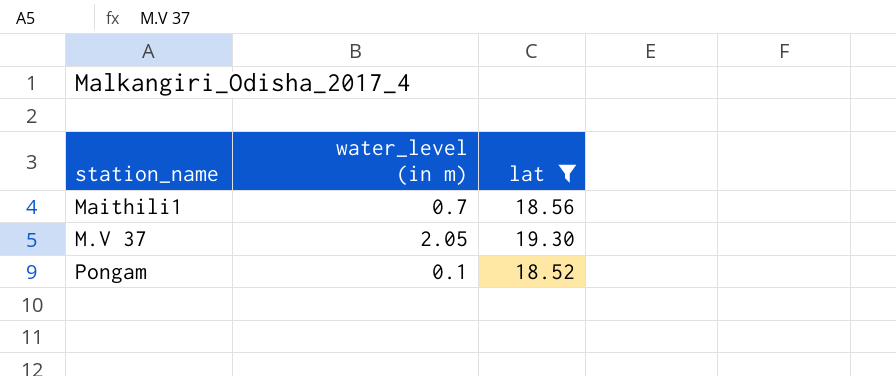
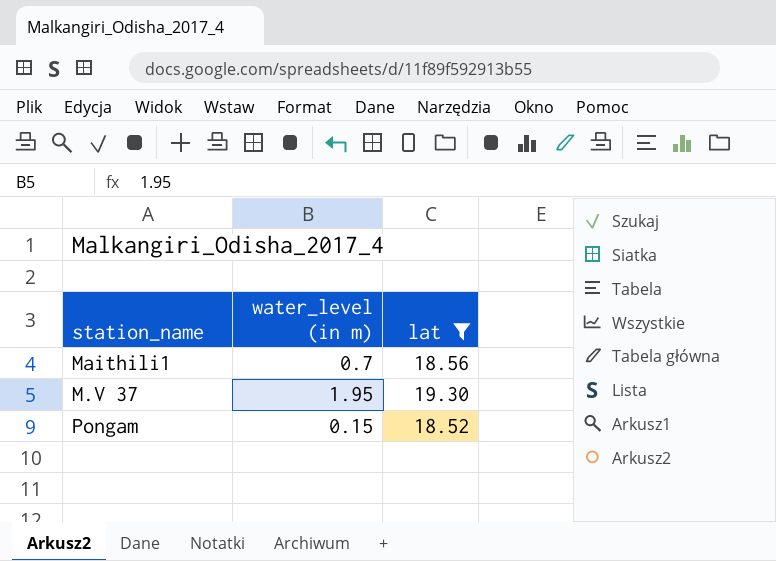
M.V 37 | water_level (in m): 2.05 -> 1.95
Pongam | water_level (in m): 0.1 -> 0.15

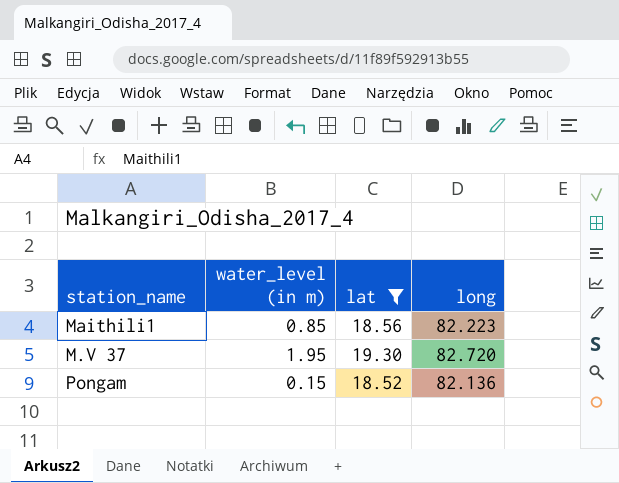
column long | position: none -> 4
Maithili1 | water_level (in m): 0.7 -> 0.85

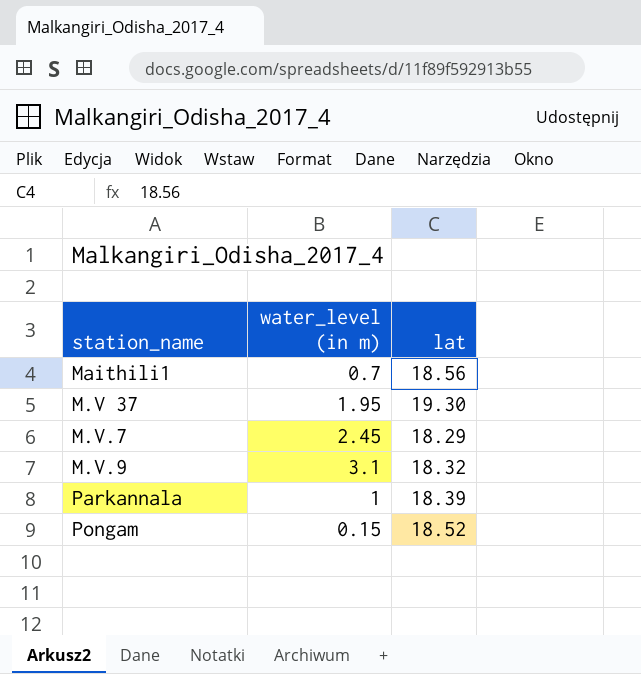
filter: lat >= 18.52 -> none
column long | position: 4 -> none
Maithili1 | water_level (in m): 0.85 -> 0.7

